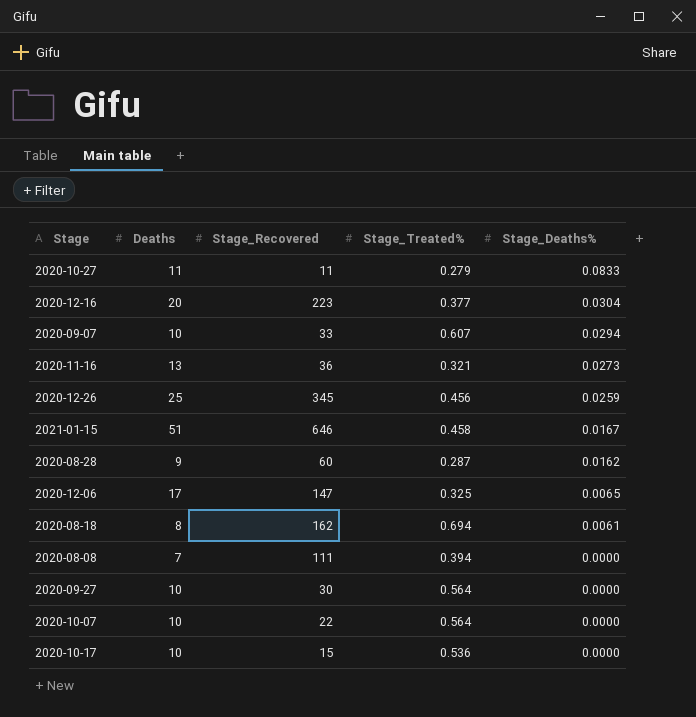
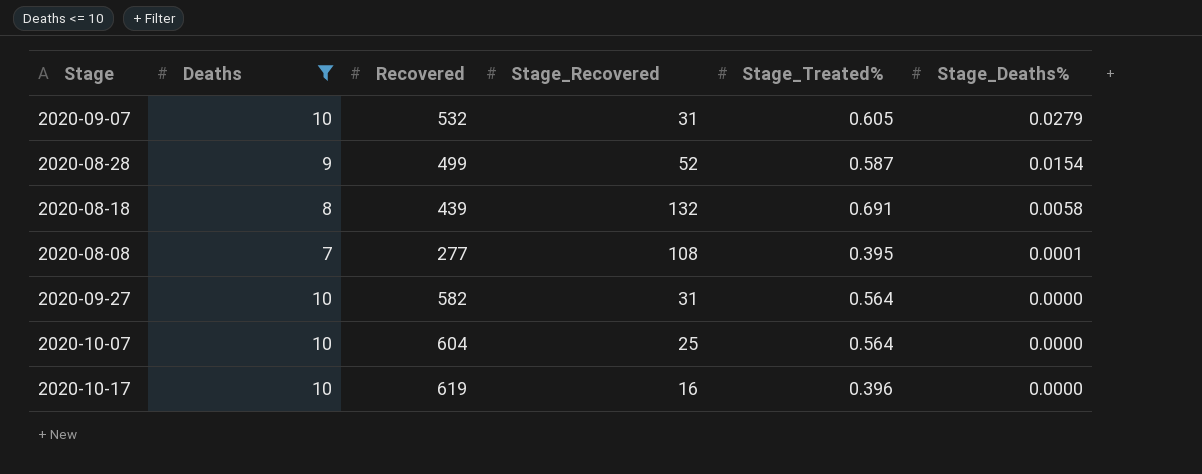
filter: none -> Deaths <= 10
column Recovered | position: none -> 3
2020-09-07 | Stage_Recovered: 33 -> 31
2020-09-07 | Stage_Treated%: 0.607 -> 0.605
2020-09-07 | Stage_Deaths%: 0.0294 -> 0.0279
2020-08-28 | Stage_Recovered: 60 -> 52
2020-08-28 | Stage_Treated%: 0.287 -> 0.587
2020-08-28 | Stage_Deaths%: 0.0162 -> 0.0154
2020-08-18 | Stage_Recovered: 162 -> 132
2020-08-18 | Stage_Treated%: 0.694 -> 0.691
2020-08-18 | Stage_Deaths%: 0.0061 -> 0.0058
2020-08-08 | Stage_Recovered: 111 -> 108
2020-08-08 | Stage_Treated%: 0.394 -> 0.395
2020-08-08 | Stage_Deaths%: 0.0000 -> 0.0001
2020-09-27 | Stage_Recovered: 30 -> 31
2020-10-07 | Stage_Recovered: 22 -> 25
2020-10-17 | Stage_Recovered: 15 -> 16
2020-10-17 | Stage_Treated%: 0.536 -> 0.396

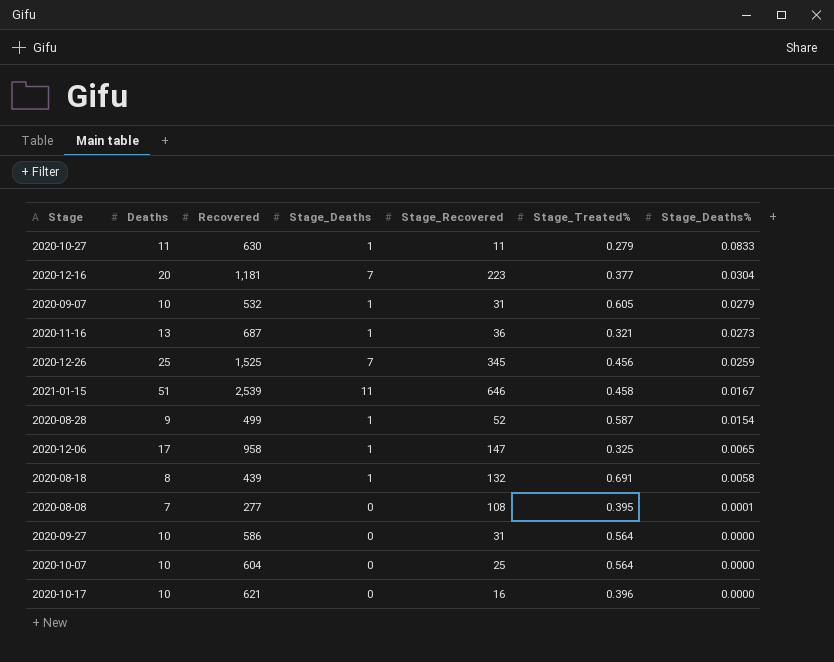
filter: Deaths <= 10 -> none
column Stage_Deaths | position: none -> 4
2020-09-27 | Recovered: 582 -> 586
2020-10-17 | Recovered: 619 -> 621

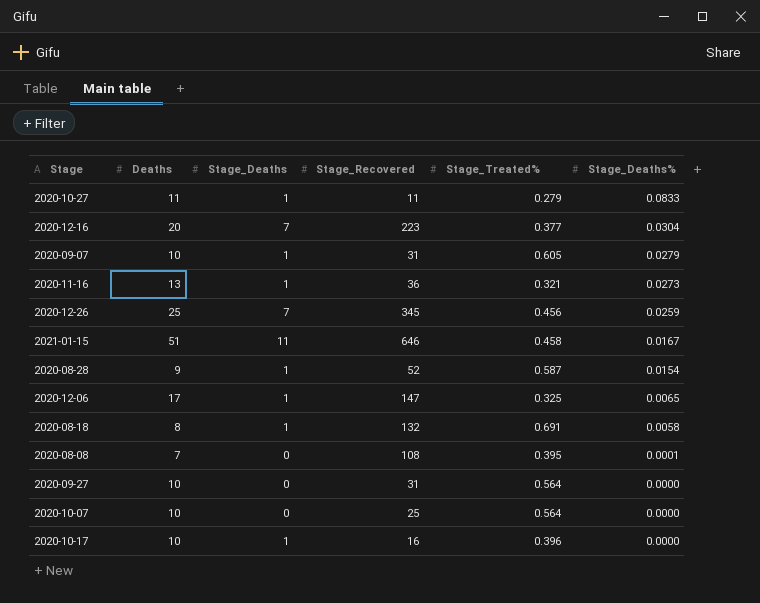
column Recovered | position: 3 -> none
2020-10-17 | Stage_Deaths: 0 -> 1

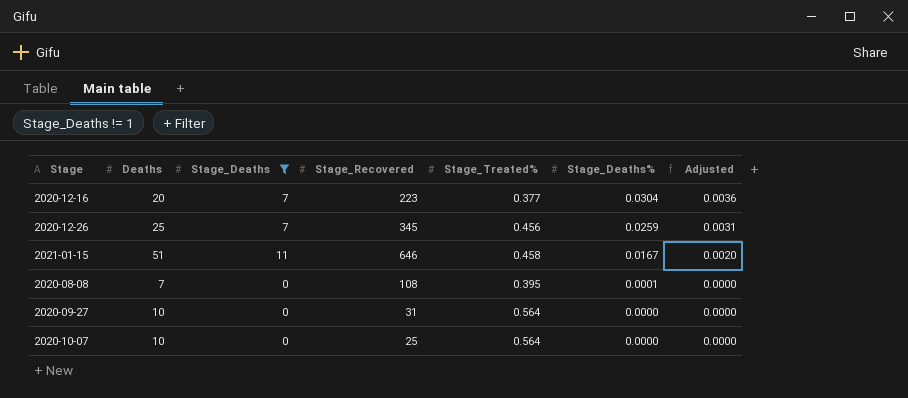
filter: none -> Stage_Deaths != 1
column Adjusted | formula: none -> [Stage_Deaths%] * 0.12

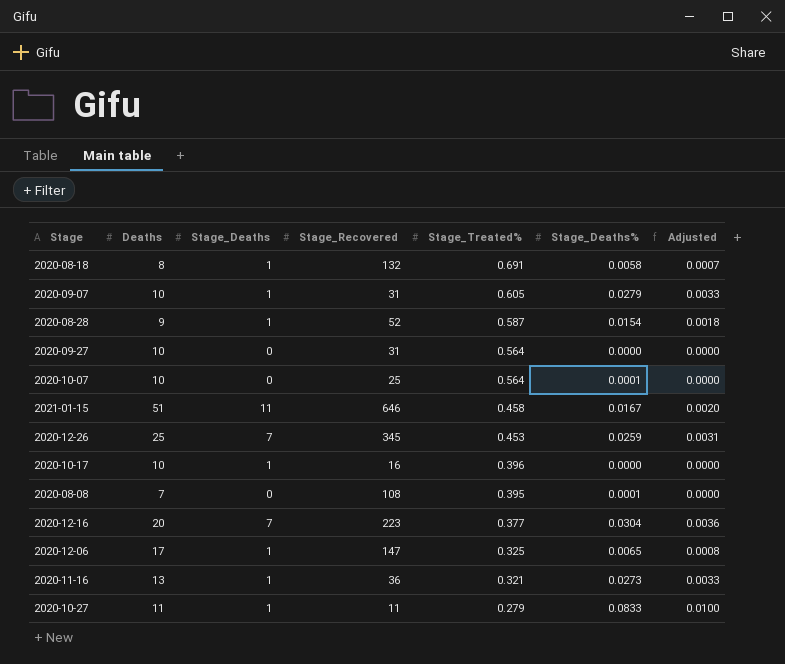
filter: Stage_Deaths != 1 -> none
row order: Stage_Deaths% descending -> Stage_Treated% descending
2020-10-07 | Stage_Deaths%: 0.0000 -> 0.0001
2020-12-26 | Stage_Treated%: 0.456 -> 0.453

